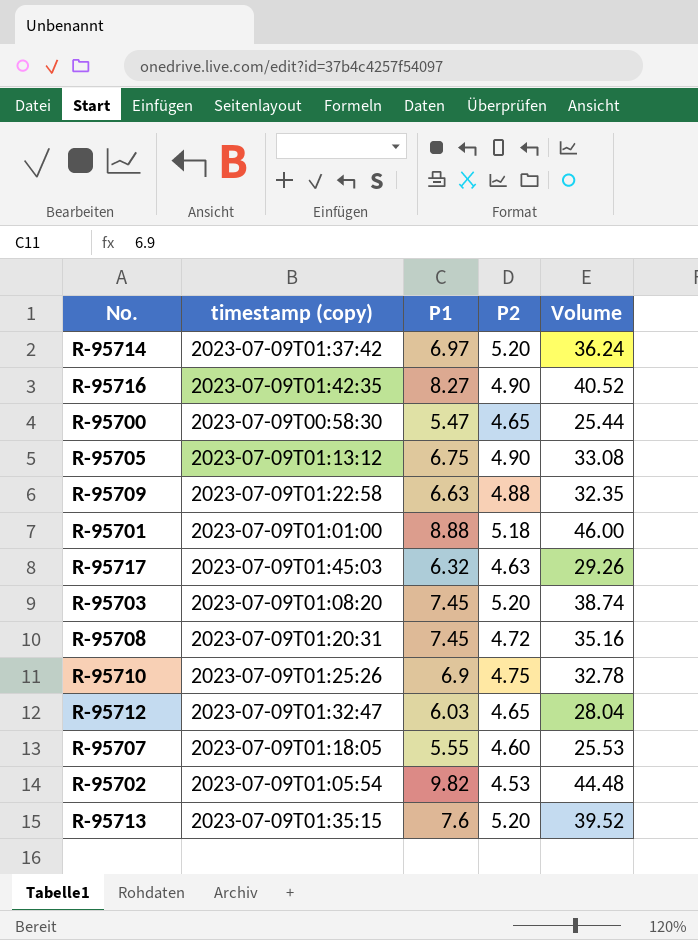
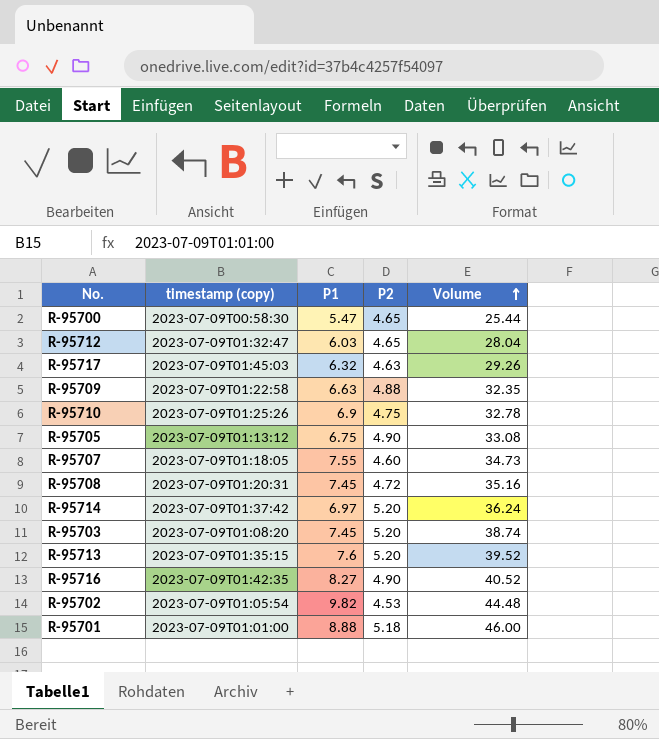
row order: none -> Volume ascending
R-95707 | P1: 5.55 -> 7.55
R-95707 | Volume: 25.53 -> 34.73

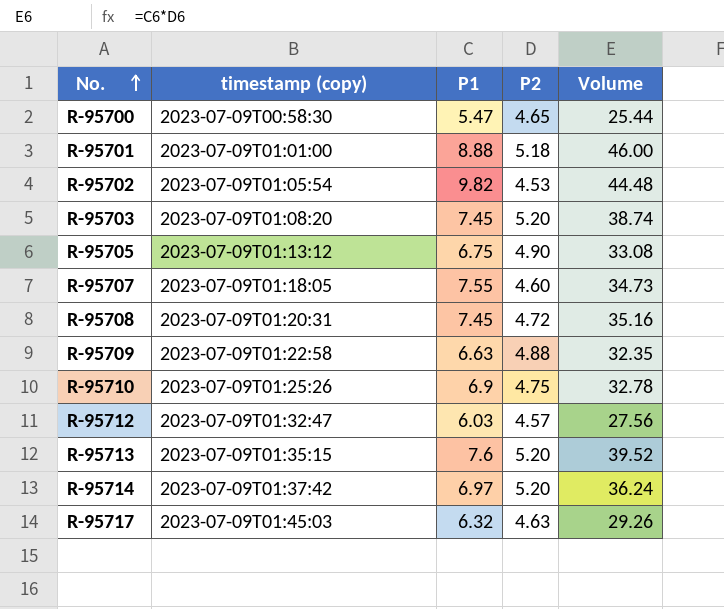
row order: Volume ascending -> No. ascending
row R-95716: 2023-07-09T01:42:35 | 8.27 | 4.90 | 40.52 -> none
R-95712 | P2: 4.65 -> 4.57
R-95712 | Volume: 28.04 -> 27.56

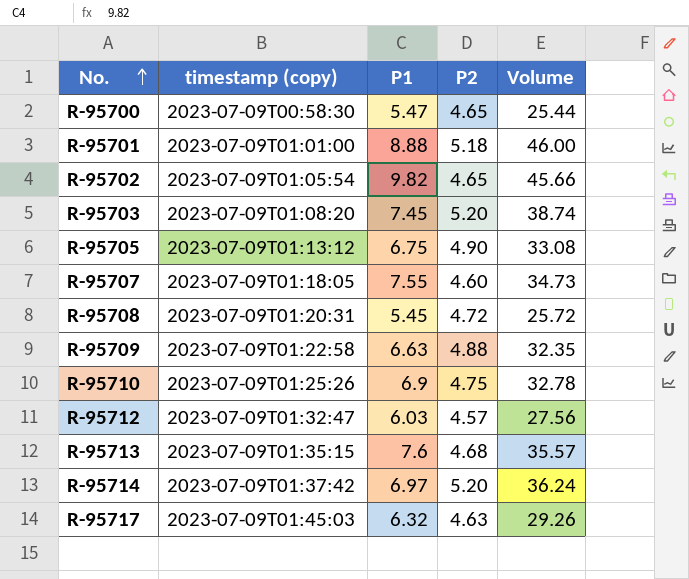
R-95702 | P2: 4.53 -> 4.65
R-95702 | Volume: 44.48 -> 45.66
R-95708 | P1: 7.45 -> 5.45
R-95708 | Volume: 35.16 -> 25.72
R-95713 | P2: 5.20 -> 4.68
R-95713 | Volume: 39.52 -> 35.57

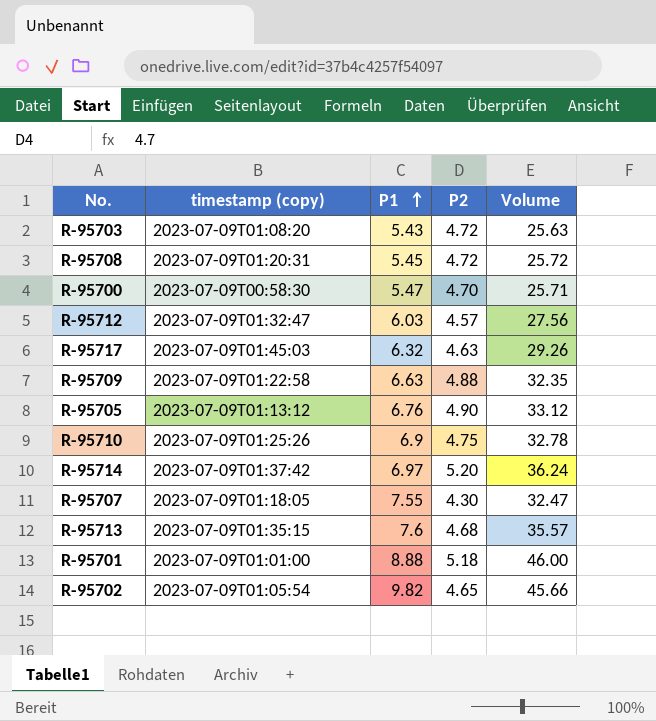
row order: No. ascending -> P1 ascending
R-95703 | P1: 7.45 -> 5.43
R-95703 | P2: 5.20 -> 4.72
R-95703 | Volume: 38.74 -> 25.63
R-95700 | P2: 4.65 -> 4.70
R-95700 | Volume: 25.44 -> 25.71
R-95705 | P1: 6.75 -> 6.76
R-95705 | Volume: 33.08 -> 33.12
R-95707 | P2: 4.60 -> 4.30
R-95707 | Volume: 34.73 -> 32.47

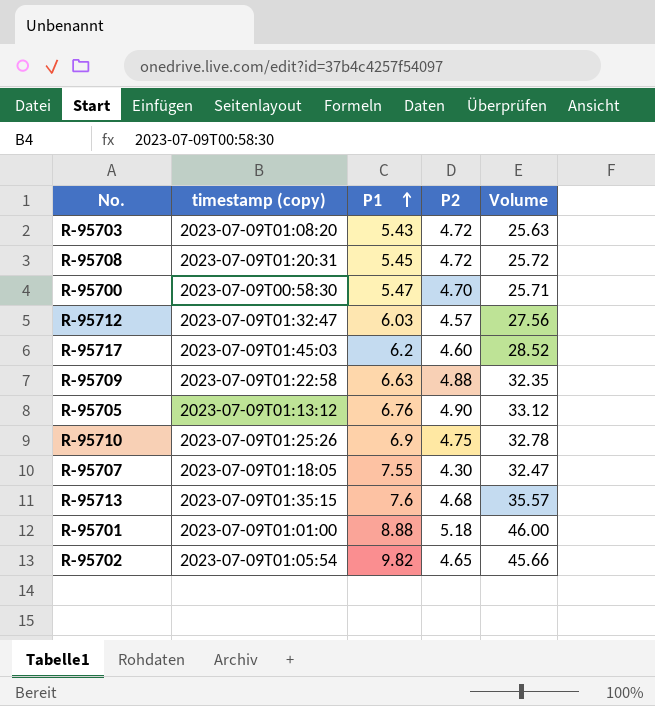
row R-95714: 2023-07-09T01:37:42 | 6.97 | 5.20 | 36.24 -> none
R-95717 | P1: 6.32 -> 6.2
R-95717 | P2: 4.63 -> 4.60
R-95717 | Volume: 29.26 -> 28.52

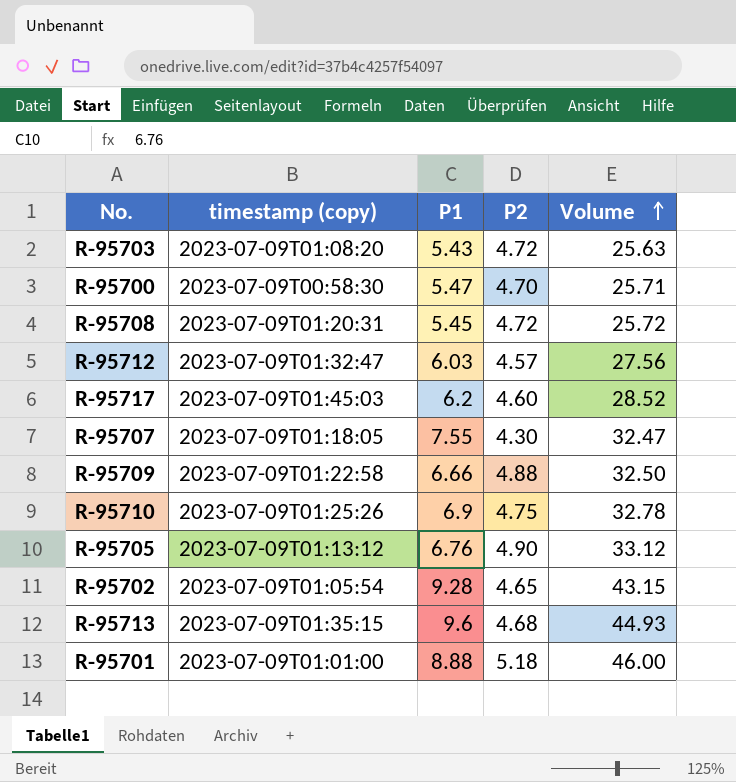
row order: P1 ascending -> Volume ascending
R-95709 | P1: 6.63 -> 6.66
R-95709 | Volume: 32.35 -> 32.50
R-95702 | P1: 9.82 -> 9.28
R-95702 | Volume: 45.66 -> 43.15
R-95713 | P1: 7.6 -> 9.6
R-95713 | Volume: 35.57 -> 44.93

